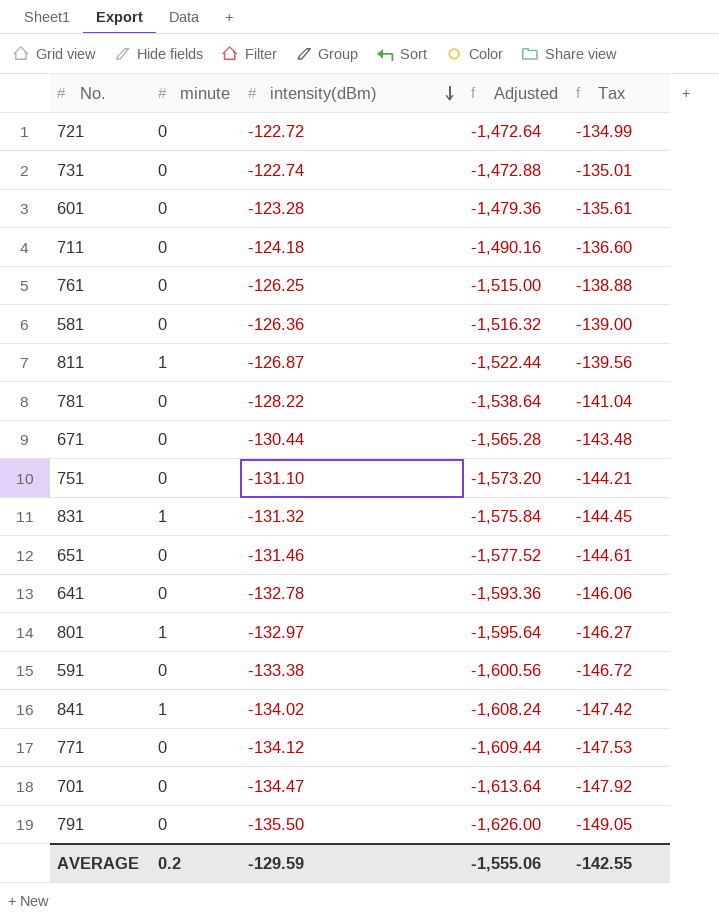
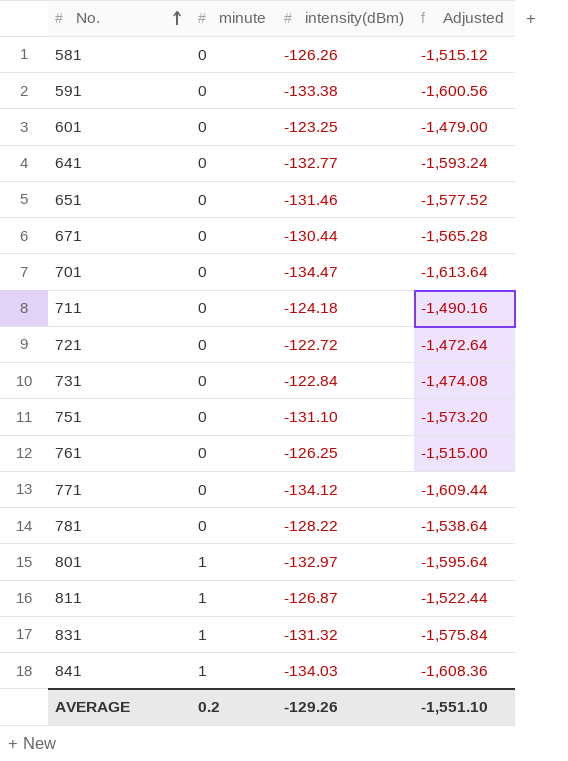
row order: intensity(dBm) descending -> No. ascending
column Tax | formula: [intensity(dBm)] * 1.1 -> none
row 791: 0 | -135.50 | -1,626.00 | -149.05 -> none
581 | intensity(dBm): -126.36 -> -126.26
581 | Adjusted: -1,516.32 -> -1,515.12
601 | intensity(dBm): -123.28 -> -123.25
601 | Adjusted: -1,479.36 -> -1,479.00
641 | intensity(dBm): -132.78 -> -132.77
641 | Adjusted: -1,593.36 -> -1,593.24
731 | intensity(dBm): -122.74 -> -122.84
731 | Adjusted: -1,472.88 -> -1,474.08
841 | intensity(dBm): -134.02 -> -134.03
841 | Adjusted: -1,608.24 -> -1,608.36
AVERAGE | intensity(dBm): -129.59 -> -129.26
AVERAGE | Adjusted: -1,555.06 -> -1,551.10

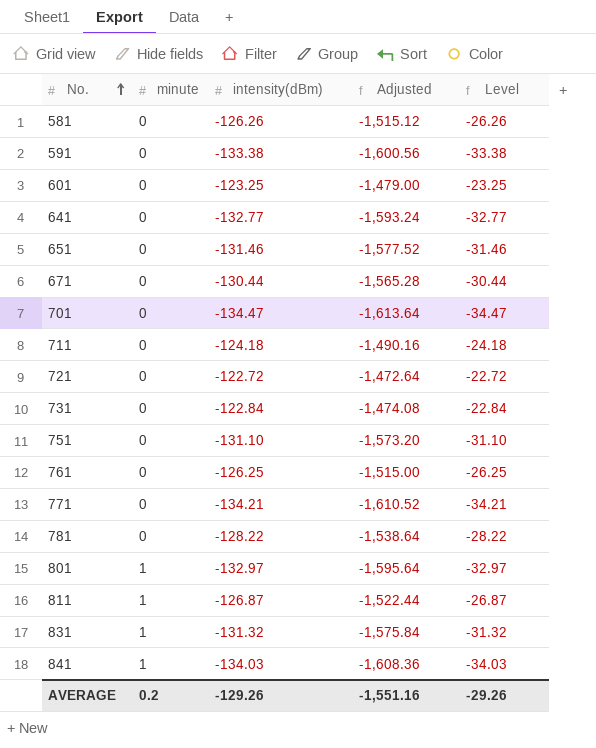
column Level | formula: none -> [intensity(dBm)] + 100
771 | intensity(dBm): -134.12 -> -134.21
771 | Adjusted: -1,609.44 -> -1,610.52
AVERAGE | Adjusted: -1,551.10 -> -1,551.16

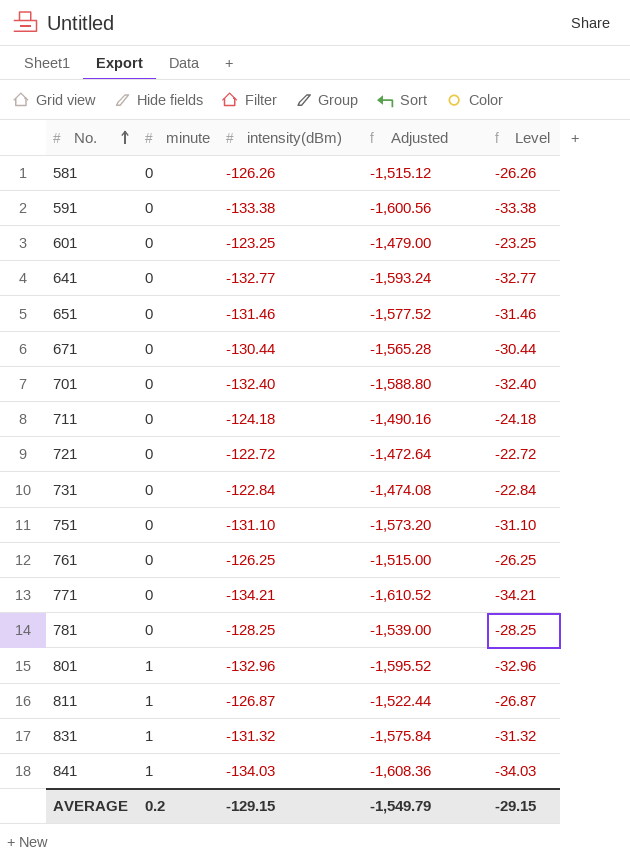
701 | intensity(dBm): -134.47 -> -132.40
701 | Adjusted: -1,613.64 -> -1,588.80
701 | Level: -34.47 -> -32.40
781 | intensity(dBm): -128.22 -> -128.25
781 | Adjusted: -1,538.64 -> -1,539.00
781 | Level: -28.22 -> -28.25
801 | intensity(dBm): -132.97 -> -132.96
801 | Adjusted: -1,595.64 -> -1,595.52
801 | Level: -32.97 -> -32.96
AVERAGE | intensity(dBm): -129.26 -> -129.15
AVERAGE | Adjusted: -1,551.16 -> -1,549.79
AVERAGE | Level: -29.26 -> -29.15

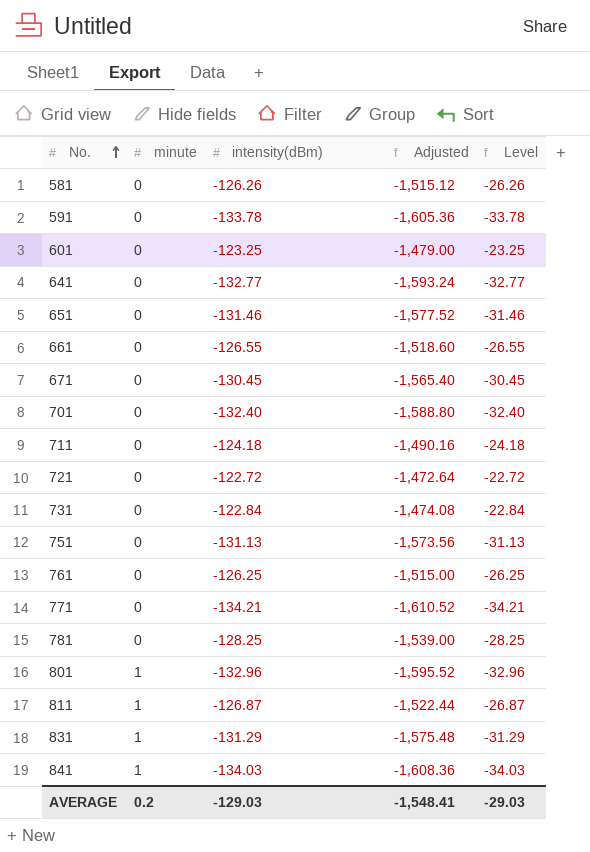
591 | intensity(dBm): -133.38 -> -133.78
591 | Adjusted: -1,600.56 -> -1,605.36
591 | Level: -33.38 -> -33.78
row 661: none -> 0 | -126.55 | -1,518.60 | -26.55
671 | intensity(dBm): -130.44 -> -130.45
671 | Adjusted: -1,565.28 -> -1,565.40
671 | Level: -30.44 -> -30.45
751 | intensity(dBm): -131.10 -> -131.13
751 | Adjusted: -1,573.20 -> -1,573.56
751 | Level: -31.10 -> -31.13
831 | intensity(dBm): -131.32 -> -131.29
831 | Adjusted: -1,575.84 -> -1,575.48
831 | Level: -31.32 -> -31.29
AVERAGE | intensity(dBm): -129.15 -> -129.03
AVERAGE | Adjusted: -1,549.79 -> -1,548.41
AVERAGE | Level: -29.15 -> -29.03

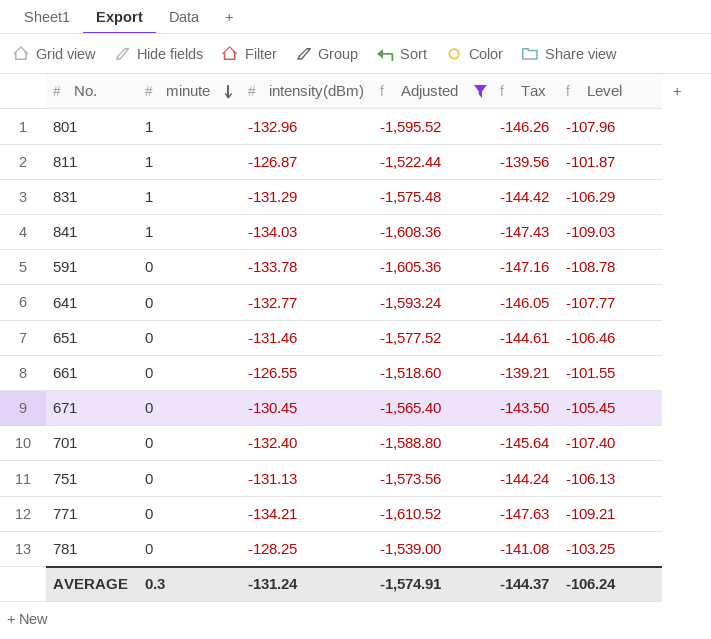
filter: none -> Adjusted <= -1,518.60
row order: No. ascending -> minute descending
column Tax | formula: none -> [intensity(dBm)] * 1.1
column Level | formula: [intensity(dBm)] + 100 -> [intensity(dBm)] + 25
AVERAGE | minute: 0.2 -> 0.3
AVERAGE | intensity(dBm): -129.03 -> -131.24
AVERAGE | Adjusted: -1,548.41 -> -1,574.91
AVERAGE | Level: -29.03 -> -106.24

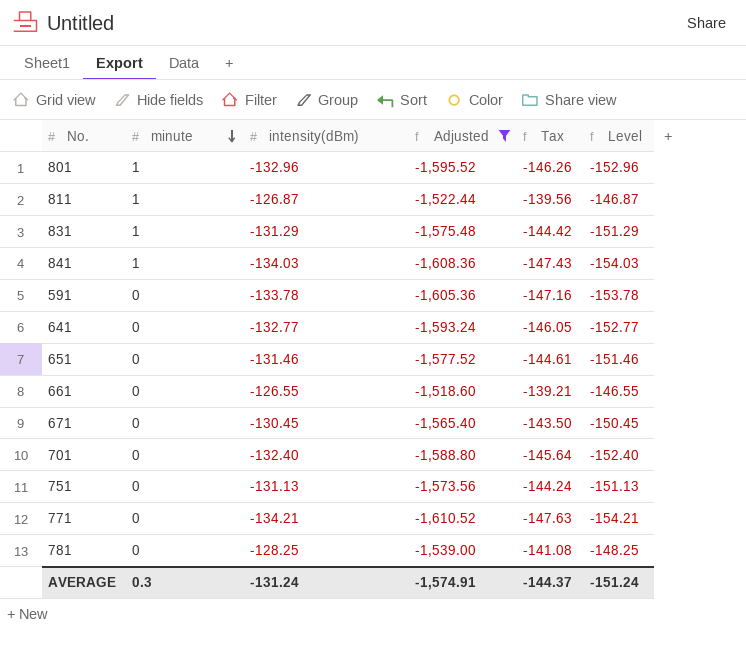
column Level | formula: [intensity(dBm)] + 25 -> [intensity(dBm)] - 20
AVERAGE | Level: -106.24 -> -151.24

